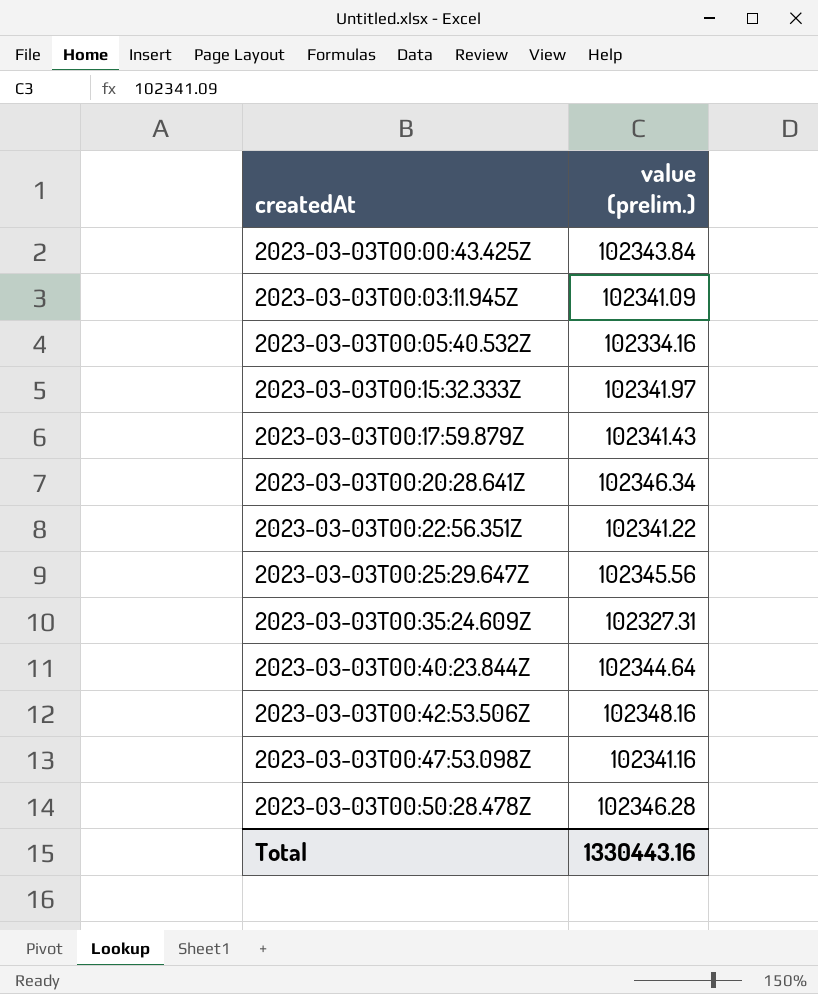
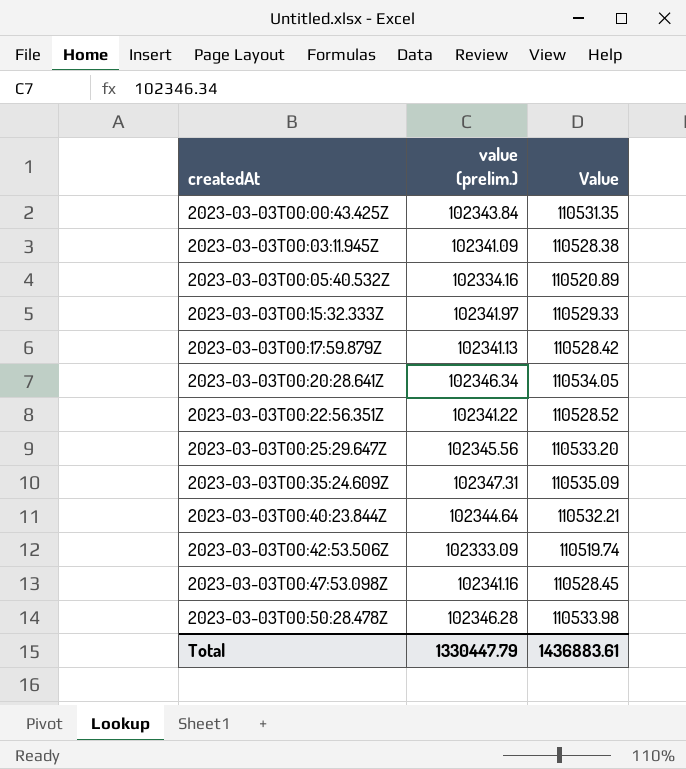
column Value | formula: none -> [value (prelim.)] * 1.08
2023-03-03T00:17:59.879Z | value (prelim.): 102341.43 -> 102341.13
2023-03-03T00:35:24.609Z | value (prelim.): 102327.31 -> 102347.31
2023-03-03T00:42:53.506Z | value (prelim.): 102348.16 -> 102333.09
Total | value (prelim.): 1330443.16 -> 1330447.79

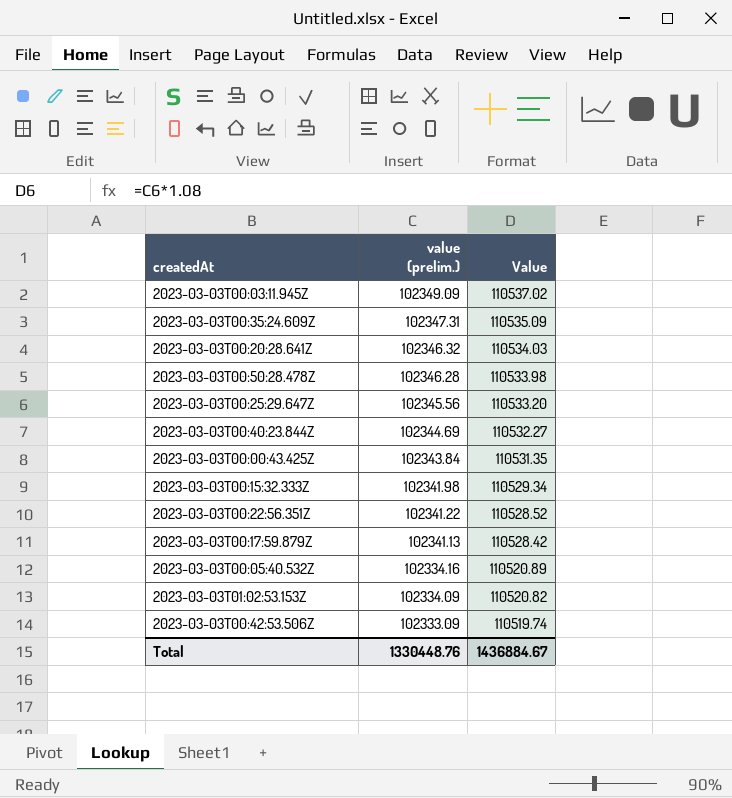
row order: createdAt ascending -> value (prelim.) descending
row 2023-03-03T00:47:53.098Z: 102341.16 | 110528.45 -> none
2023-03-03T00:03:11.945Z | value (prelim.): 102341.09 -> 102349.09
2023-03-03T00:03:11.945Z | Value: 110528.38 -> 110537.02
2023-03-03T00:20:28.641Z | value (prelim.): 102346.34 -> 102346.32
2023-03-03T00:20:28.641Z | Value: 110534.05 -> 110534.03
2023-03-03T00:40:23.844Z | value (prelim.): 102344.64 -> 102344.69
2023-03-03T00:40:23.844Z | Value: 110532.21 -> 110532.27
2023-03-03T00:15:32.333Z | value (prelim.): 102341.97 -> 102341.98
2023-03-03T00:15:32.333Z | Value: 110529.33 -> 110529.34
row 2023-03-03T01:02:53.153Z: none -> 102334.09 | 110520.82
Total | value (prelim.): 1330447.79 -> 1330448.76
Total | Value: 1436883.61 -> 1436884.67

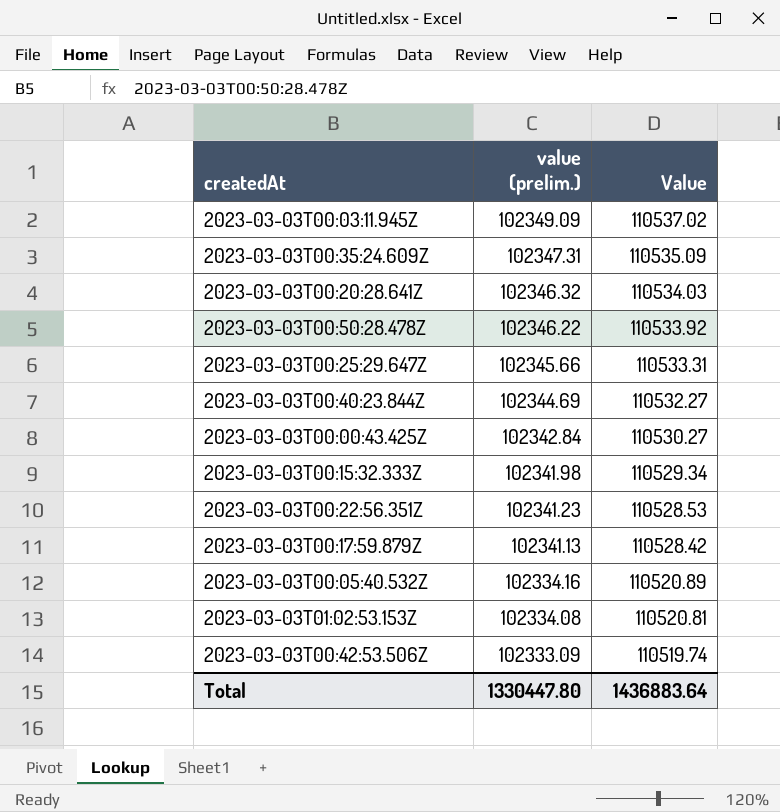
2023-03-03T00:50:28.478Z | value (prelim.): 102346.28 -> 102346.22
2023-03-03T00:50:28.478Z | Value: 110533.98 -> 110533.92
2023-03-03T00:25:29.647Z | value (prelim.): 102345.56 -> 102345.66
2023-03-03T00:25:29.647Z | Value: 110533.20 -> 110533.31
2023-03-03T00:00:43.425Z | value (prelim.): 102343.84 -> 102342.84
2023-03-03T00:00:43.425Z | Value: 110531.35 -> 110530.27
2023-03-03T00:22:56.351Z | value (prelim.): 102341.22 -> 102341.23
2023-03-03T00:22:56.351Z | Value: 110528.52 -> 110528.53
2023-03-03T01:02:53.153Z | value (prelim.): 102334.09 -> 102334.08
2023-03-03T01:02:53.153Z | Value: 110520.82 -> 110520.81
Total | value (prelim.): 1330448.76 -> 1330447.80
Total | Value: 1436884.67 -> 1436883.64

